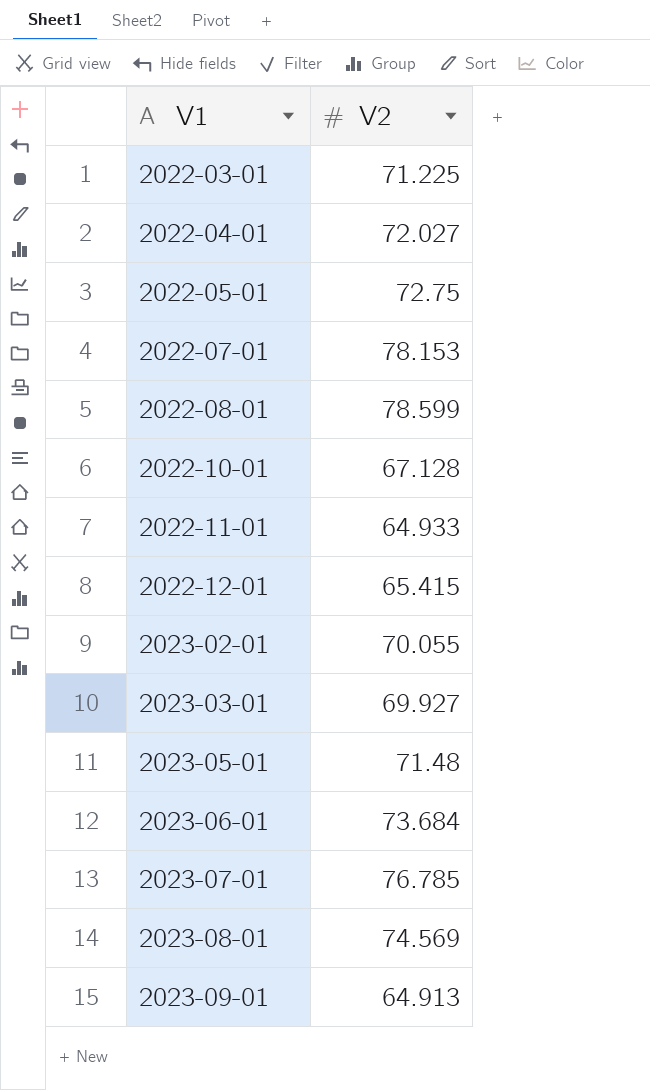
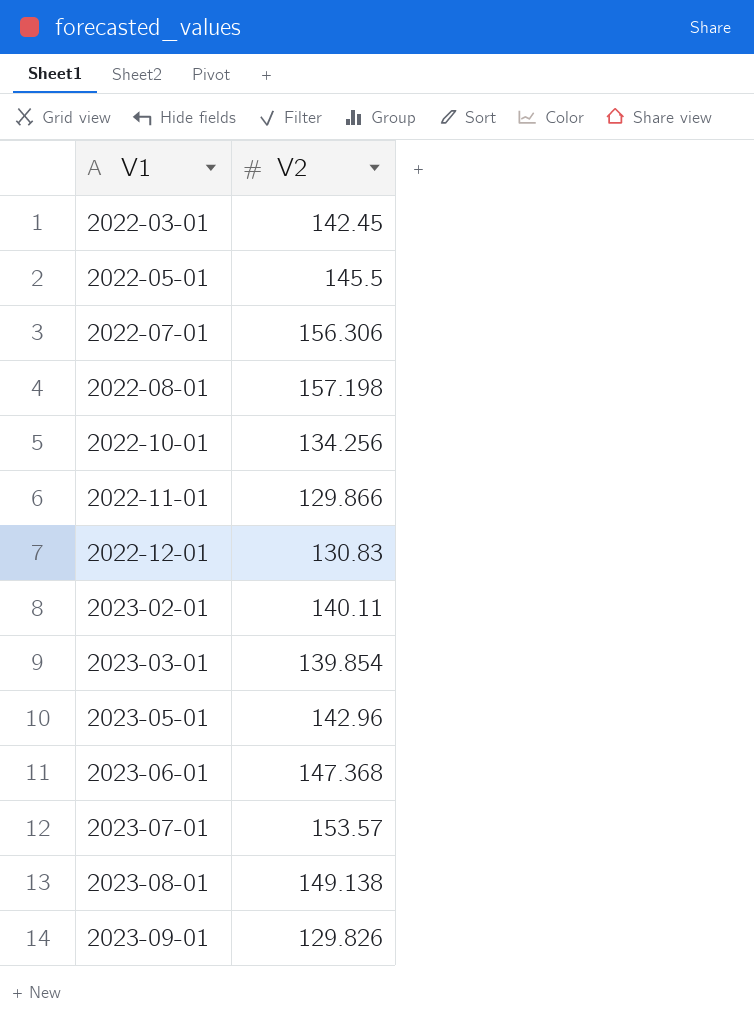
row 2022-04-01: 72.027 -> none
2022-03-01 | V2: 71.225 -> 142.45
2022-05-01 | V2: 72.75 -> 145.5
2022-07-01 | V2: 78.153 -> 156.306
2022-08-01 | V2: 78.599 -> 157.198
2022-10-01 | V2: 67.128 -> 134.256
2022-11-01 | V2: 64.933 -> 129.866
2022-12-01 | V2: 65.415 -> 130.83
2023-02-01 | V2: 70.055 -> 140.11
2023-03-01 | V2: 69.927 -> 139.854
2023-05-01 | V2: 71.48 -> 142.96
2023-06-01 | V2: 73.684 -> 147.368
2023-07-01 | V2: 76.785 -> 153.57
2023-08-01 | V2: 74.569 -> 149.138
2023-09-01 | V2: 64.913 -> 129.826

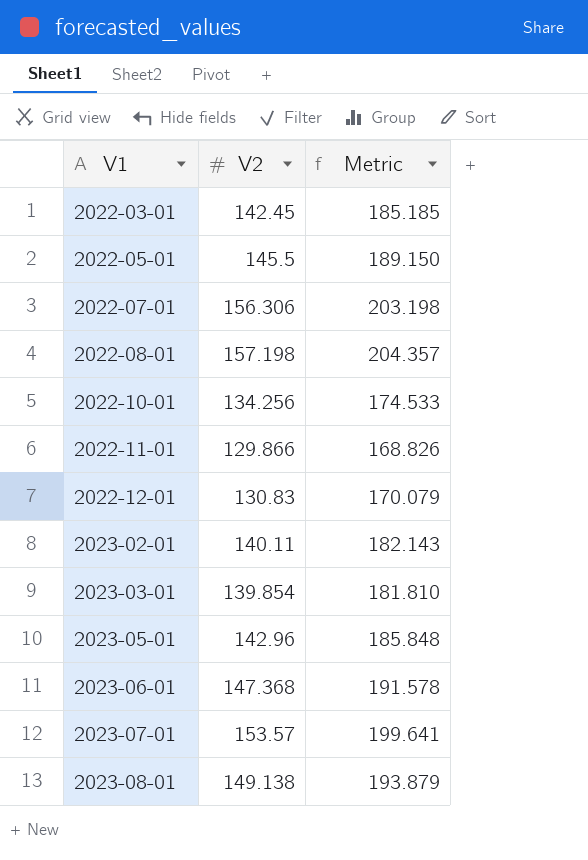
column Metric | formula: none -> [V2] * 1.3
row 2023-09-01: 129.826 -> none

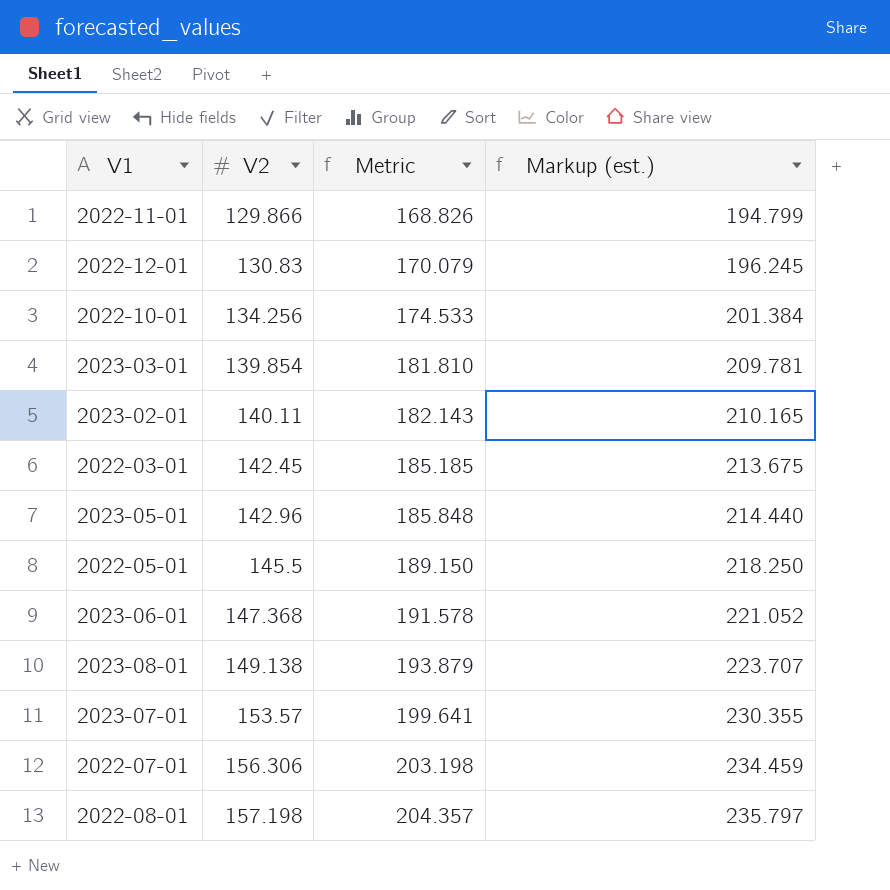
row order: V1 ascending -> V2 ascending
column Markup (est.) | formula: none -> [V2] * 1.5

